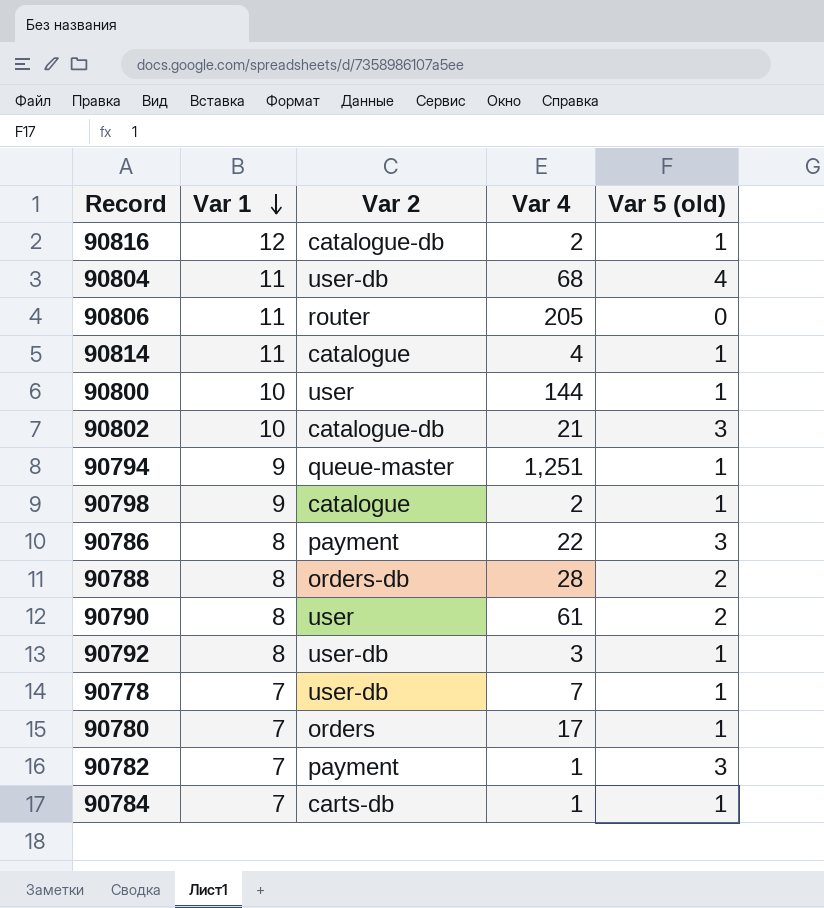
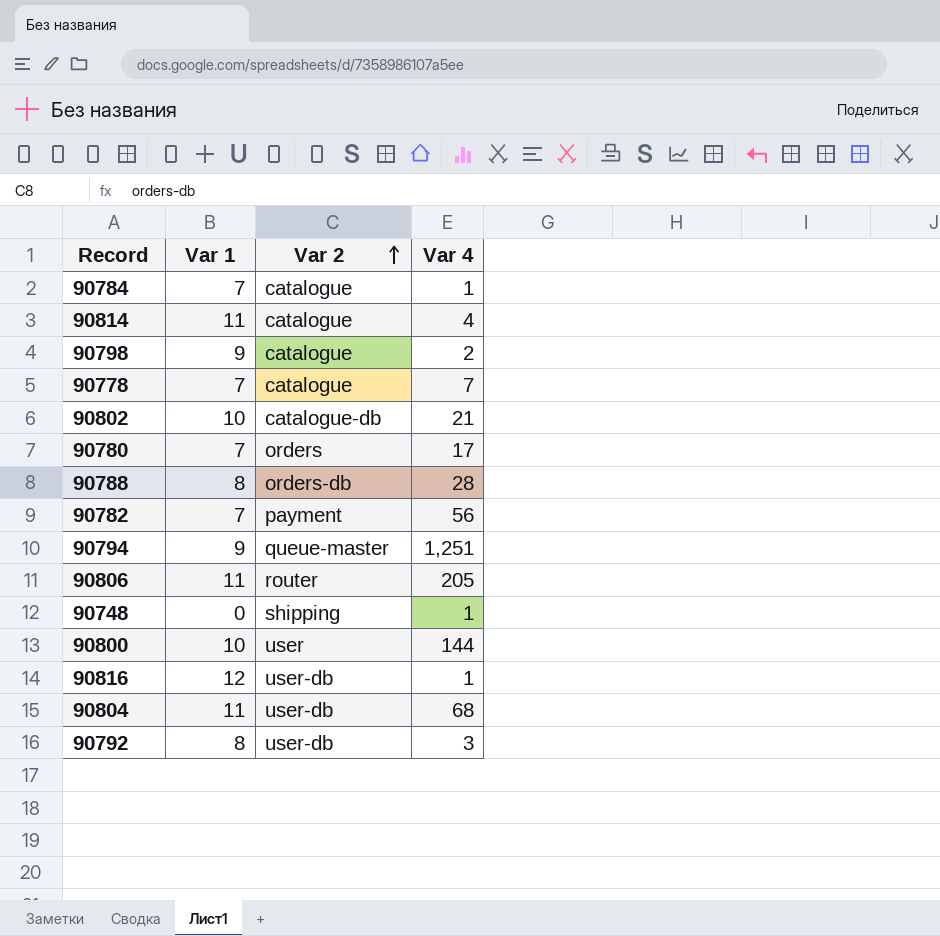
row order: Var 1 descending -> Var 2 ascending
column Var 5 (old) | position: 5 -> none
row 90786: 8 | payment | 22 | 3 -> none
row 90790: 8 | user | 61 | 2 -> none
90784 | Var 2: carts-db -> catalogue
90778 | Var 2: user-db -> catalogue
90782 | Var 4: 1 -> 56
row 90748: none -> 0 | shipping | 1
90816 | Var 2: catalogue-db -> user-db
90816 | Var 4: 2 -> 1

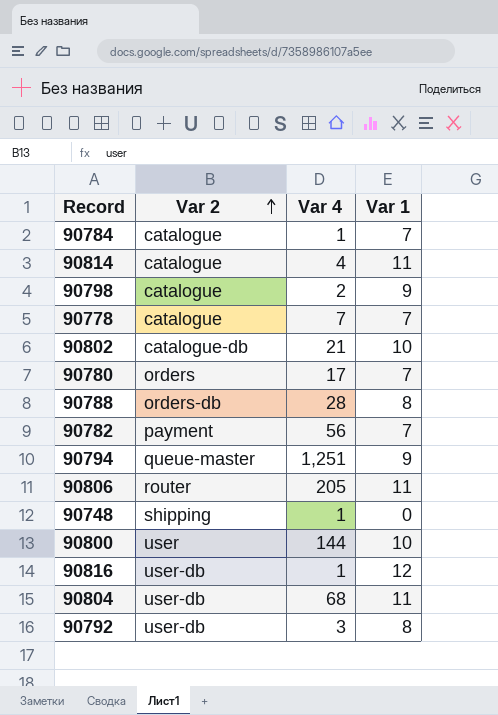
column Var 1 | position: 2 -> 4

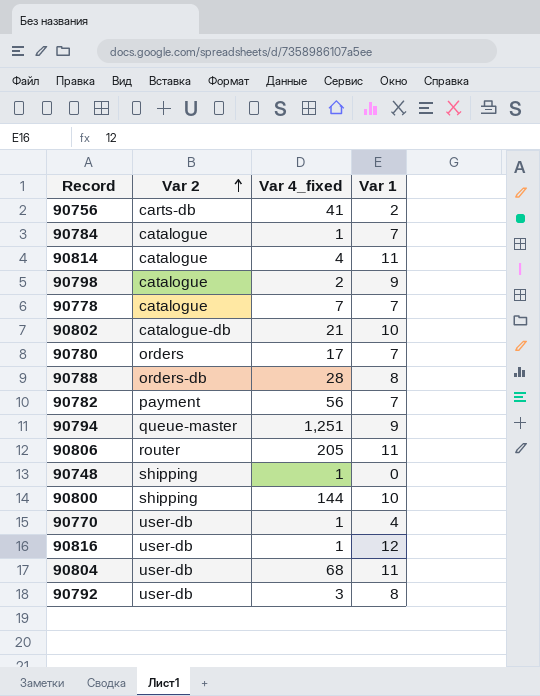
column name: Var 4 -> Var 4_fixed
row 90756: none -> carts-db | 41 | 2
90800 | Var 2: user -> shipping
row 90770: none -> user-db | 1 | 4

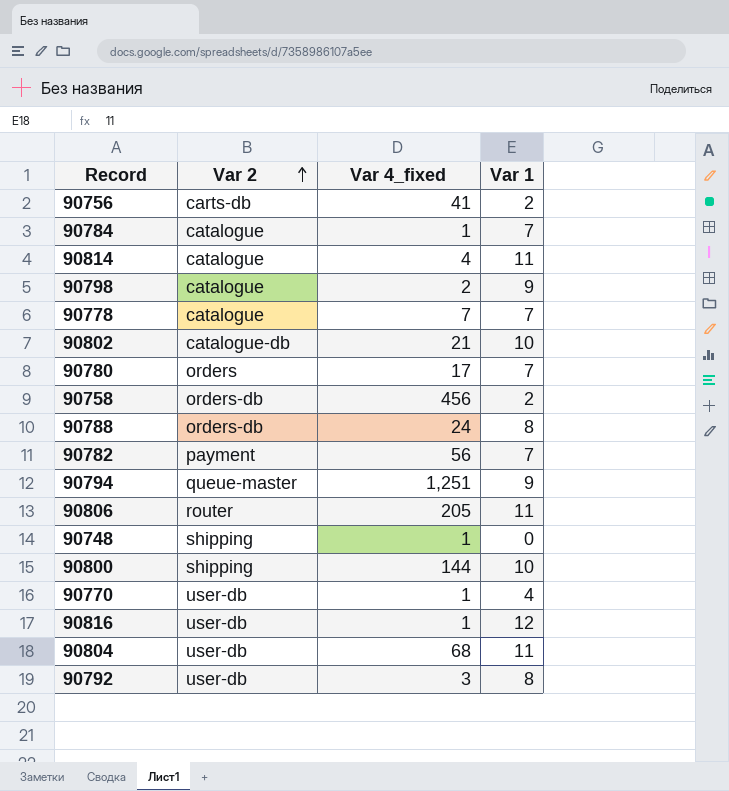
row 90758: none -> orders-db | 456 | 2
90788 | Var 4_fixed: 28 -> 24

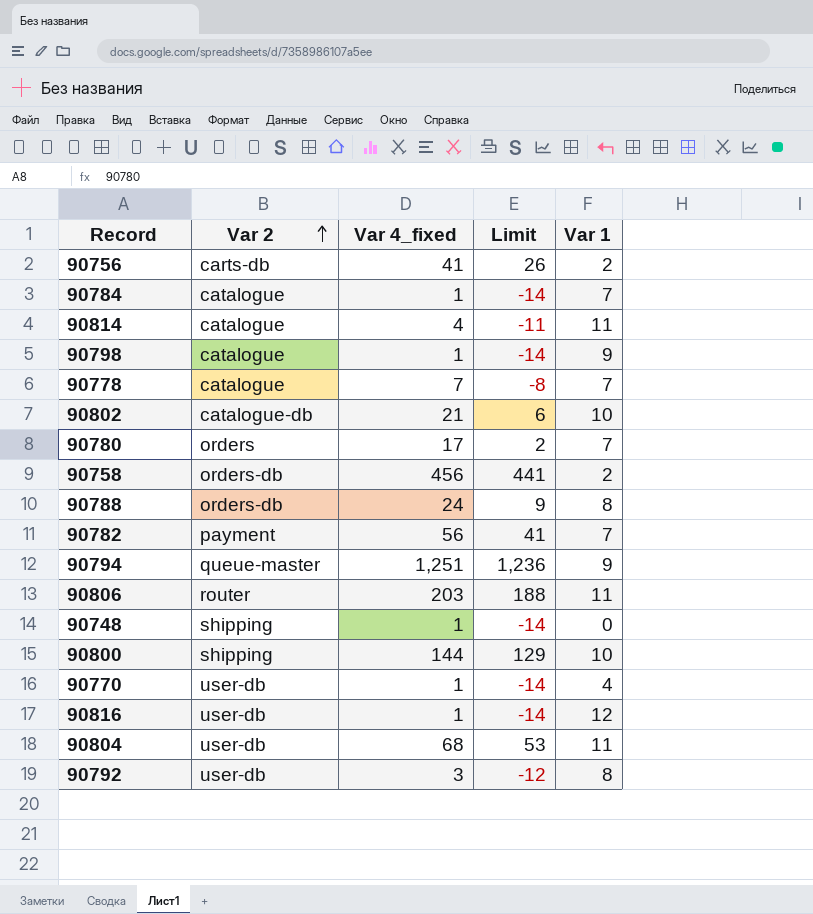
column Limit | formula: none -> [Var 4_fixed] - 15
90798 | Var 4_fixed: 2 -> 1
90806 | Var 4_fixed: 205 -> 203

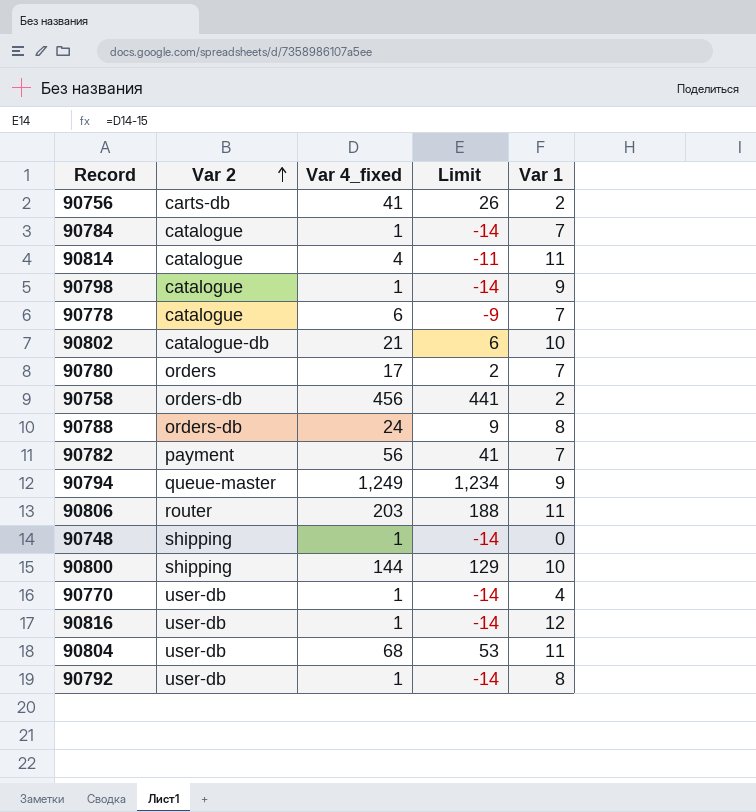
90778 | Var 4_fixed: 7 -> 6
90778 | Limit: -8 -> -9
90794 | Var 4_fixed: 1,251 -> 1,249
90794 | Limit: 1,236 -> 1,234
90792 | Var 4_fixed: 3 -> 1
90792 | Limit: -12 -> -14

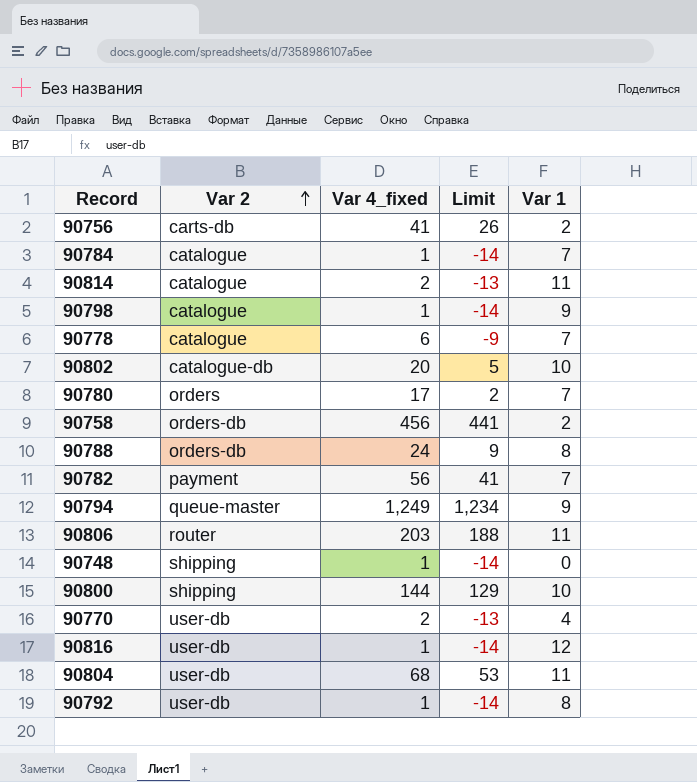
90814 | Var 4_fixed: 4 -> 2
90814 | Limit: -11 -> -13
90802 | Var 4_fixed: 21 -> 20
90802 | Limit: 6 -> 5
90770 | Var 4_fixed: 1 -> 2
90770 | Limit: -14 -> -13

